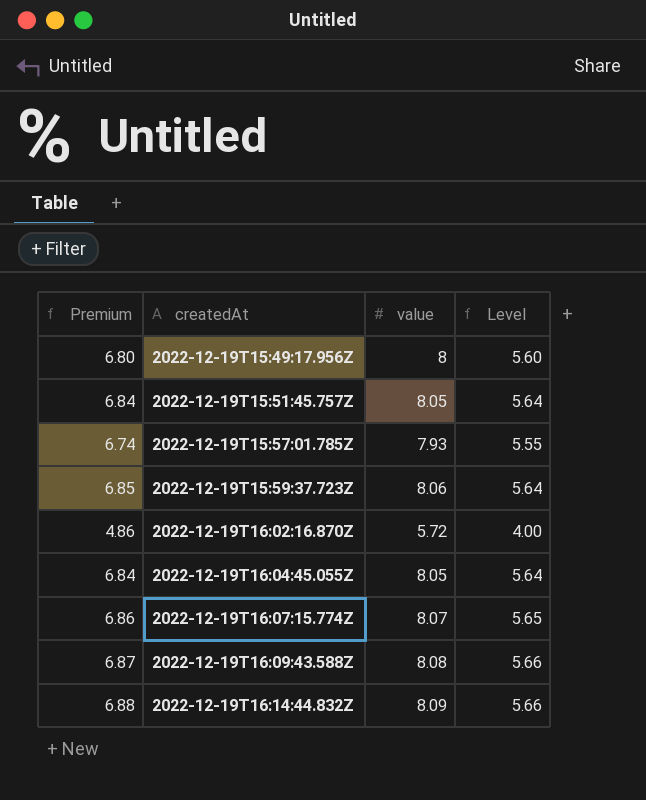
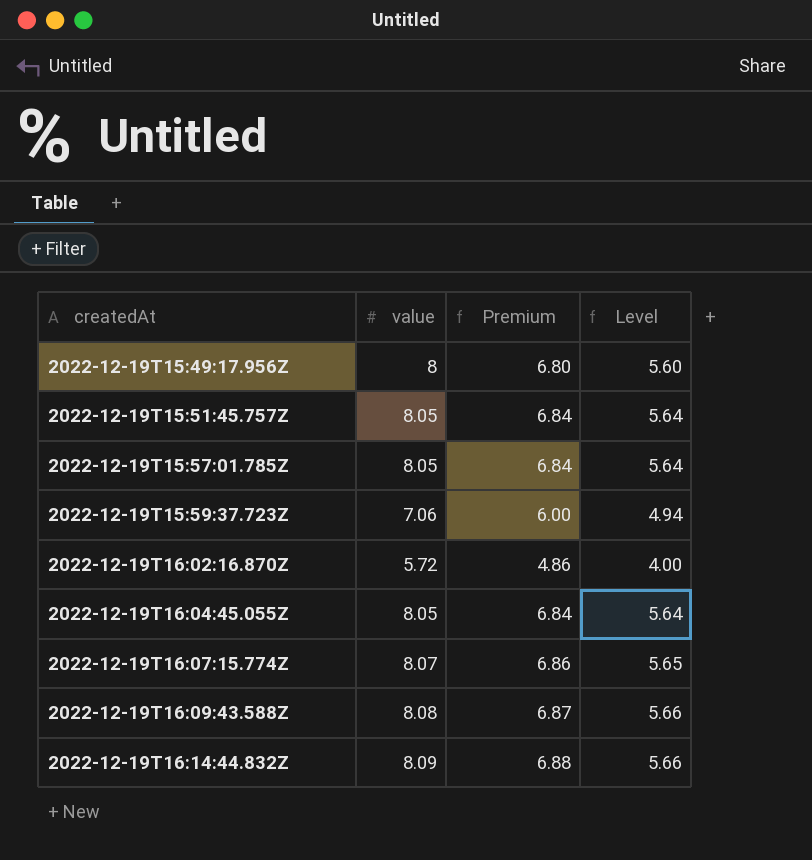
column Premium | position: 1 -> 3
2022-12-19T15:57:01.785Z | value: 7.93 -> 8.05
2022-12-19T15:57:01.785Z | Premium: 6.74 -> 6.84
2022-12-19T15:57:01.785Z | Level: 5.55 -> 5.64
2022-12-19T15:59:37.723Z | value: 8.06 -> 7.06
2022-12-19T15:59:37.723Z | Premium: 6.85 -> 6.00
2022-12-19T15:59:37.723Z | Level: 5.64 -> 4.94

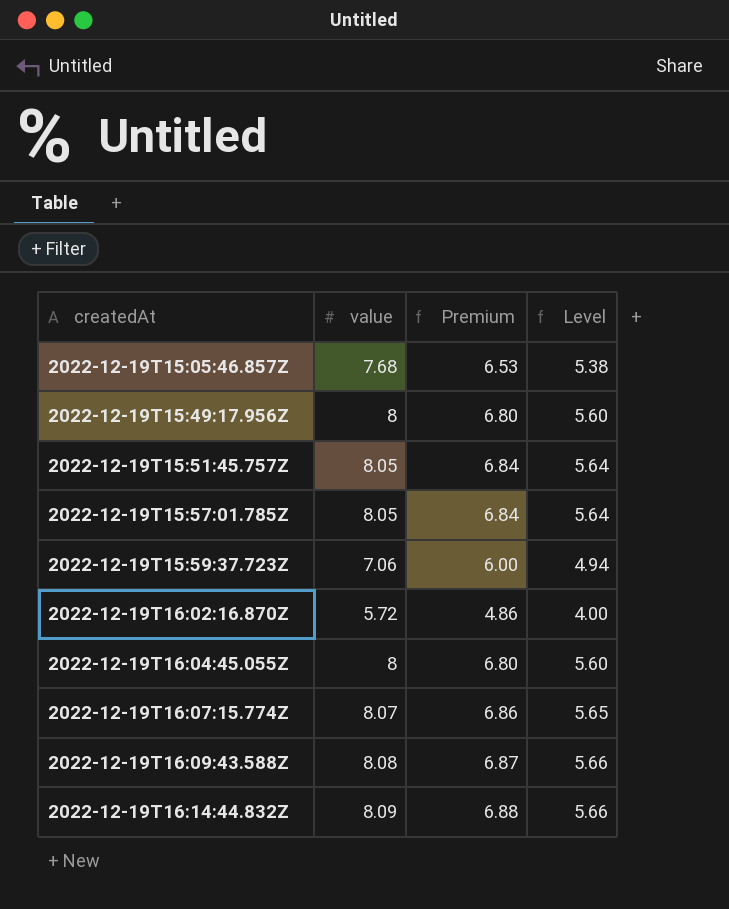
row 2022-12-19T15:05:46.857Z: none -> 7.68 | 6.53 | 5.38
2022-12-19T16:04:45.055Z | value: 8.05 -> 8
2022-12-19T16:04:45.055Z | Premium: 6.84 -> 6.80
2022-12-19T16:04:45.055Z | Level: 5.64 -> 5.60

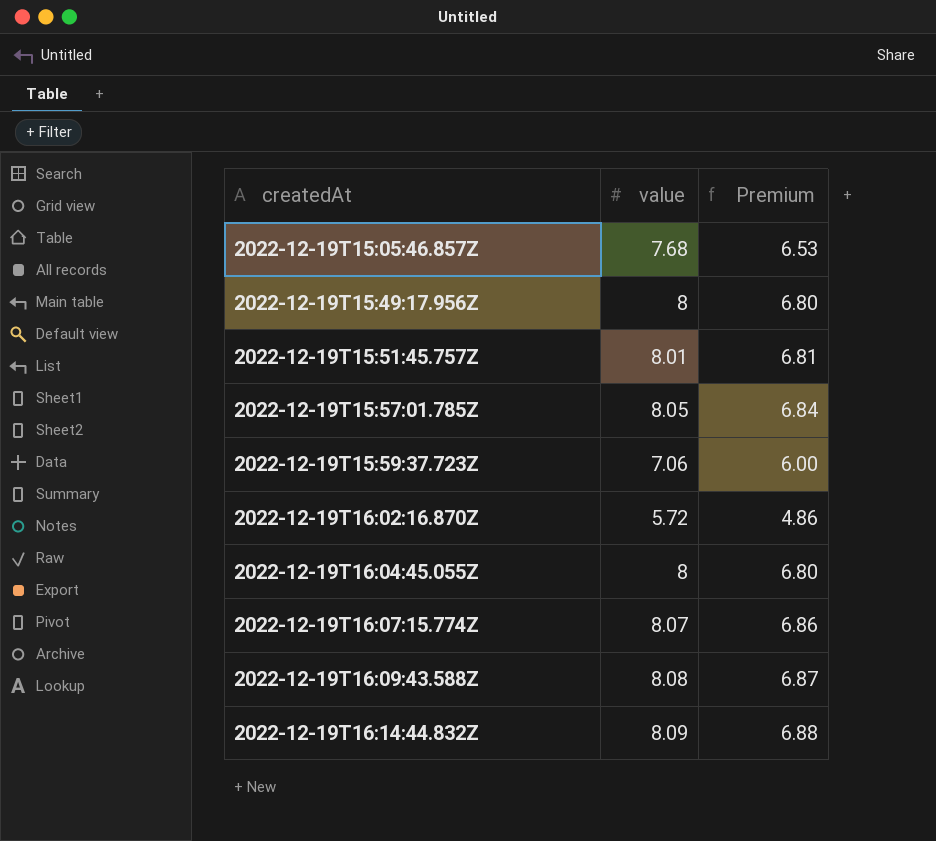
column Level | formula: [value] * 0.7 -> none
2022-12-19T15:51:45.757Z | value: 8.05 -> 8.01
2022-12-19T15:51:45.757Z | Premium: 6.84 -> 6.81

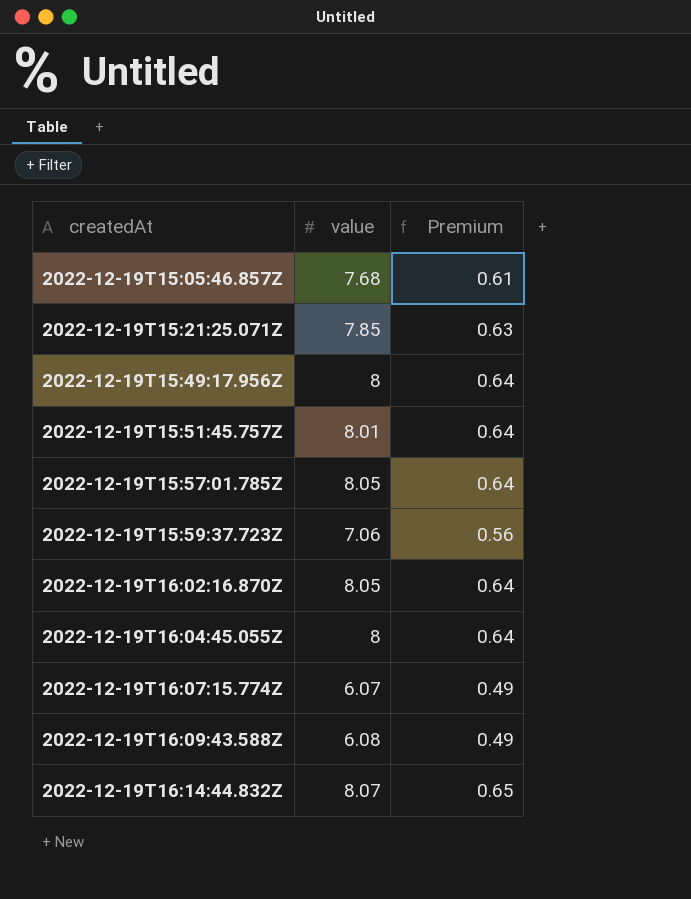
column Premium | formula: [value] * 0.85 -> [value] * 0.08
row 2022-12-19T15:21:25.071Z: none -> 7.85 | 0.63
2022-12-19T16:02:16.870Z | value: 5.72 -> 8.05
2022-12-19T16:07:15.774Z | value: 8.07 -> 6.07
2022-12-19T16:09:43.588Z | value: 8.08 -> 6.08
2022-12-19T16:14:44.832Z | value: 8.09 -> 8.07

